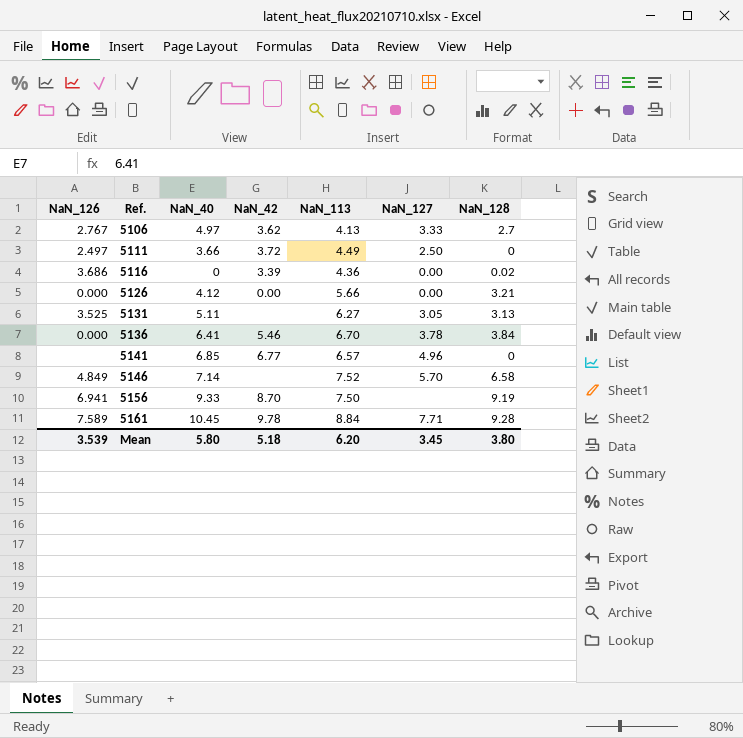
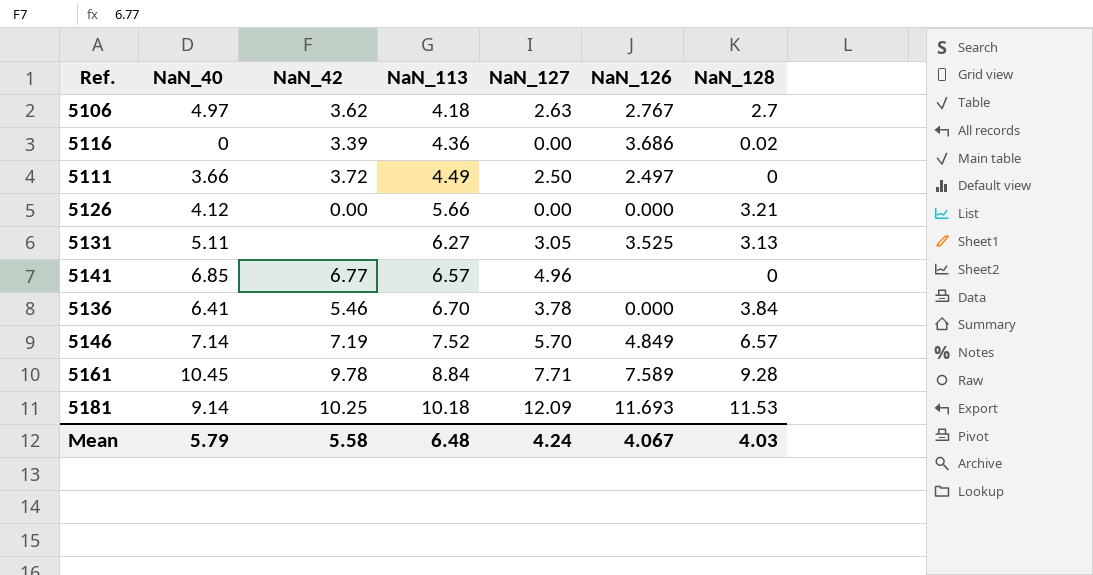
row order: Ref. ascending -> NaN_113 ascending
column NaN_126 | position: 1 -> 6
row 5156: 6.941 | 9.33 | 8.70 | 7.50 | none | 9.19 -> none
5106 | NaN_113: 4.13 -> 4.18
5106 | NaN_127: 3.33 -> 2.63
5146 | NaN_42: none -> 7.19
5146 | NaN_128: 6.58 -> 6.57
row 5181: none -> 9.14 | 10.25 | 10.18 | 12.09 | 11.693 | 11.53
Mean | NaN_40: 5.80 -> 5.79
Mean | NaN_42: 5.18 -> 5.58
Mean | NaN_113: 6.20 -> 6.48
Mean | NaN_127: 3.45 -> 4.24
Mean | NaN_126: 3.539 -> 4.067
Mean | NaN_128: 3.80 -> 4.03

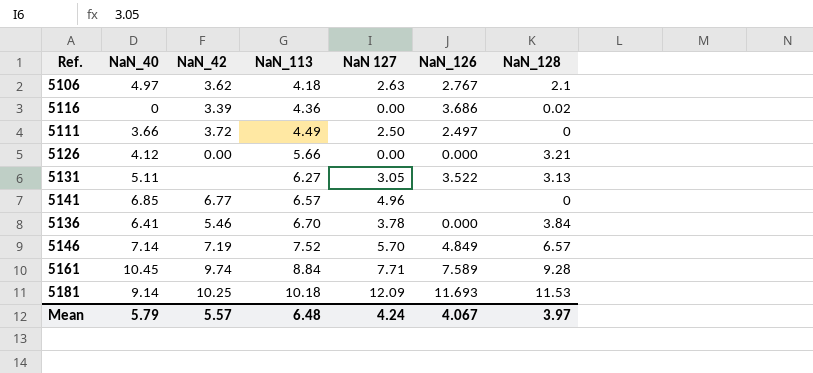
column name: NaN_127 -> NaN 127
5106 | NaN_128: 2.7 -> 2.1
5131 | NaN_126: 3.525 -> 3.522
5161 | NaN_42: 9.78 -> 9.74
Mean | NaN_42: 5.58 -> 5.57
Mean | NaN_128: 4.03 -> 3.97

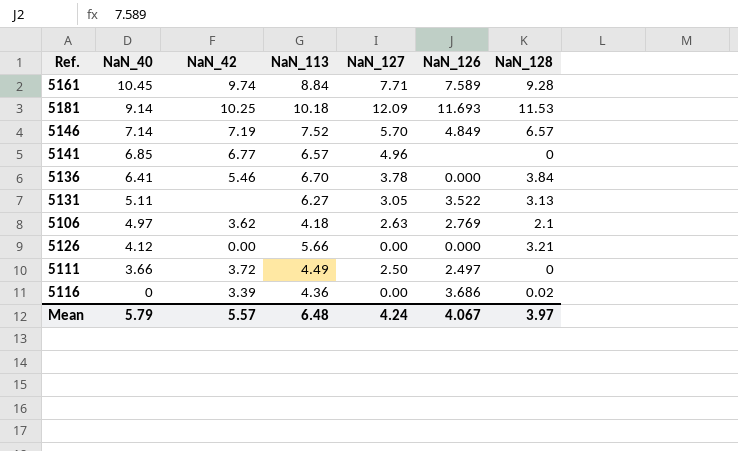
row order: NaN_113 ascending -> NaN_40 descending
column name: NaN 127 -> NaN_127
5106 | NaN_126: 2.767 -> 2.769

